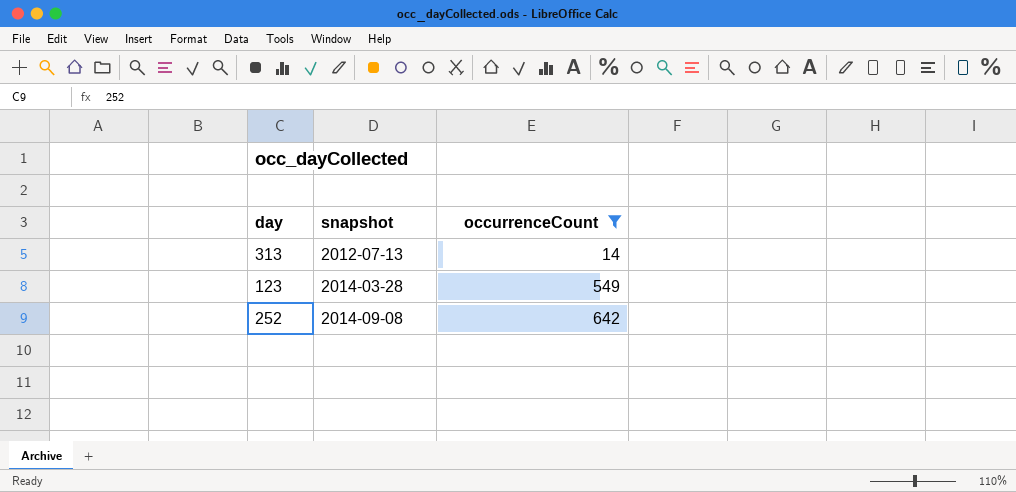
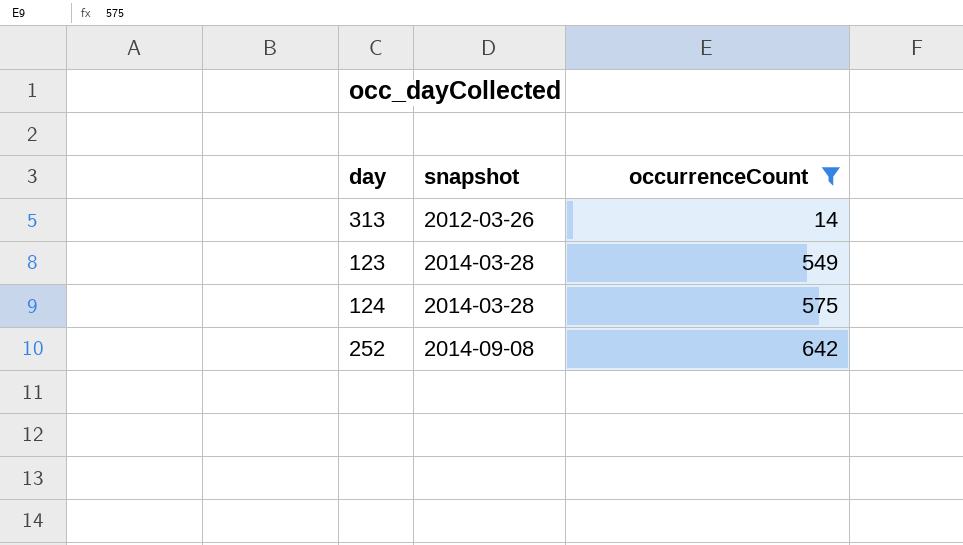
313 | snapshot: 2012-07-13 -> 2012-03-26
row 124: none -> 2014-03-28 | 575

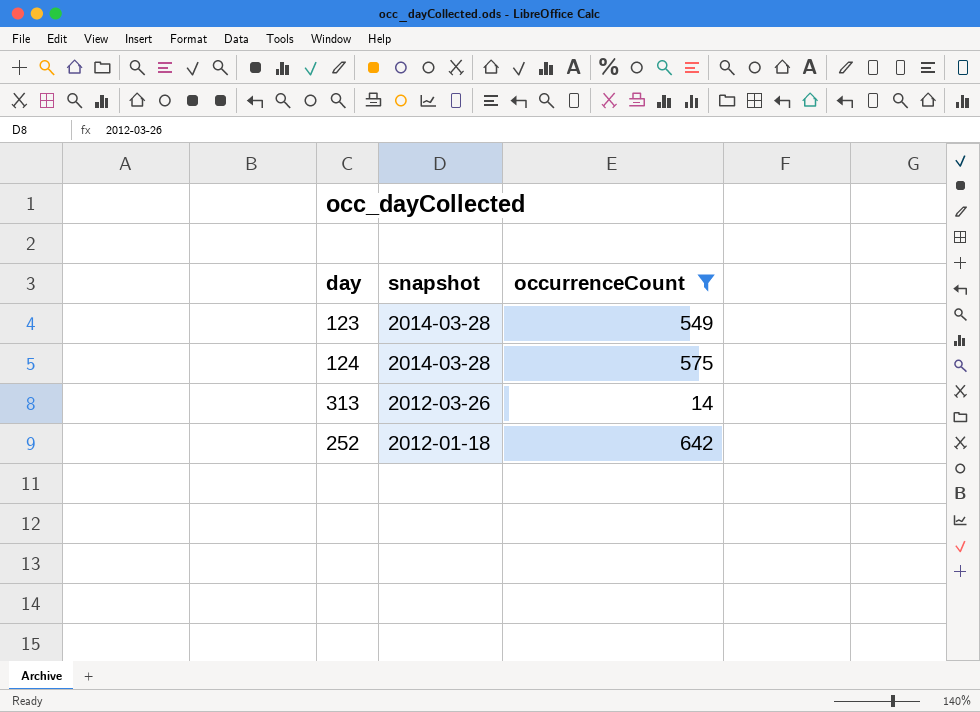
row order: snapshot ascending -> snapshot descending
252 | snapshot: 2014-09-08 -> 2012-01-18

